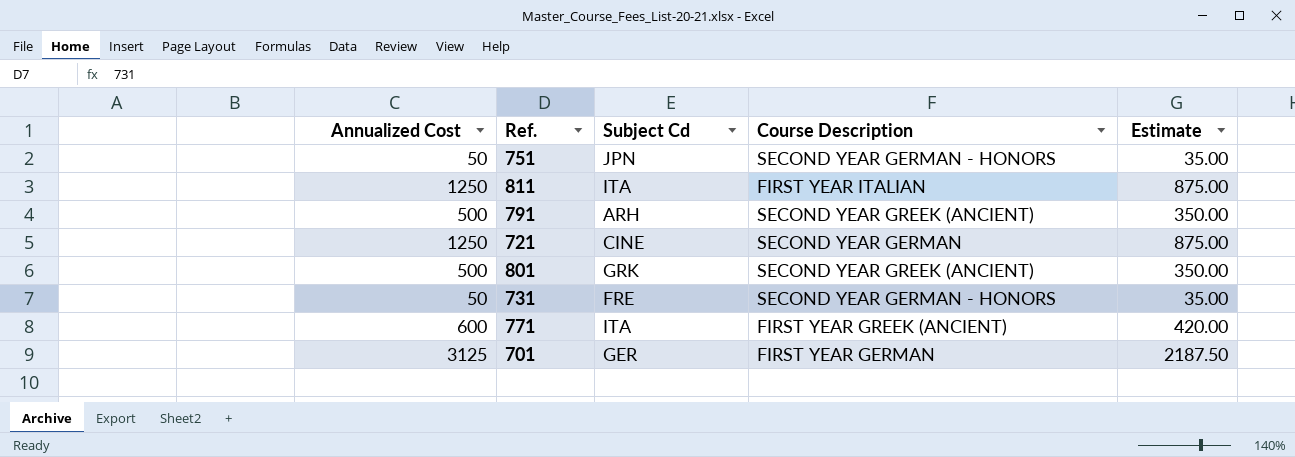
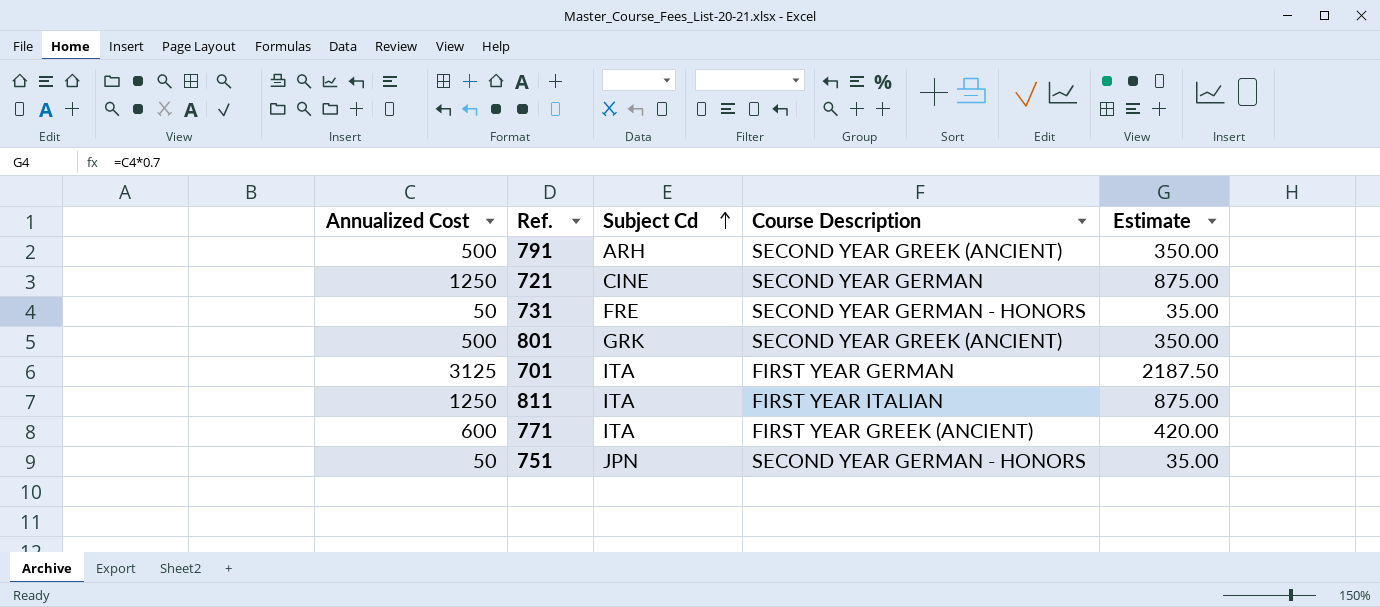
row order: none -> Subject Cd ascending
701 | Subject Cd: GER -> ITA

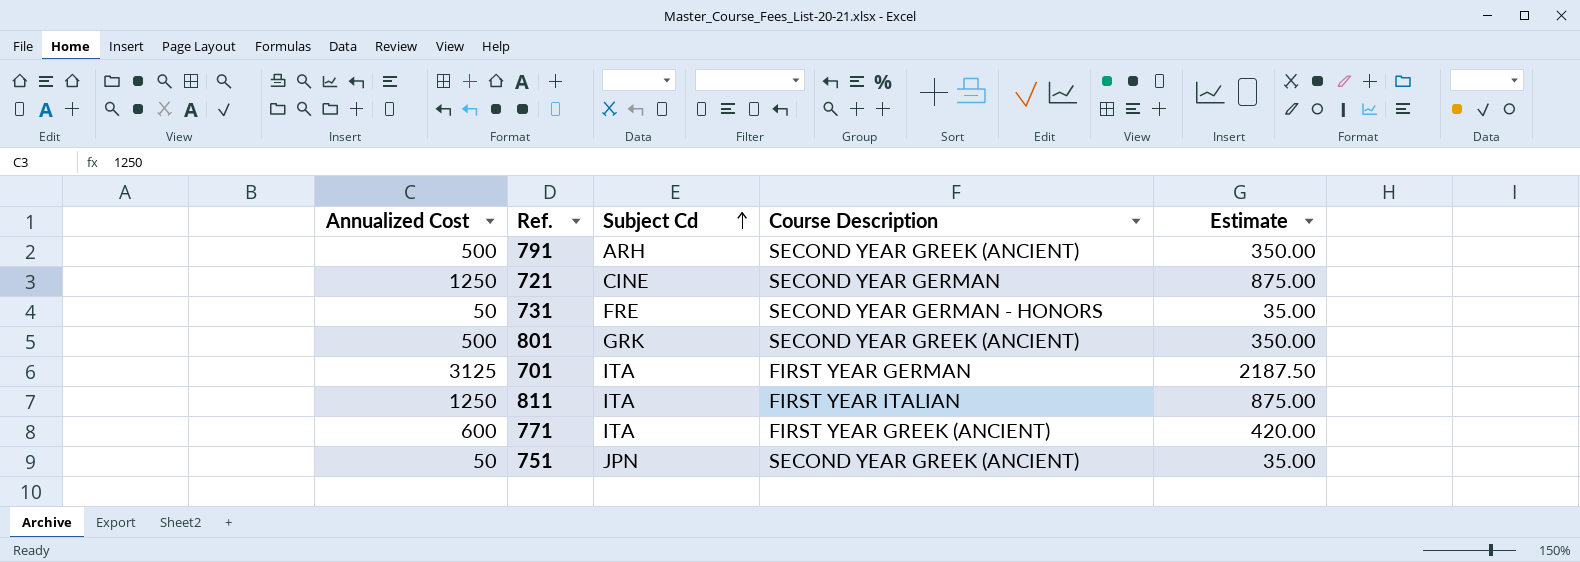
751 | Course Description: SECOND YEAR GERMAN - HONORS -> SECOND YEAR GREEK (ANCIENT)

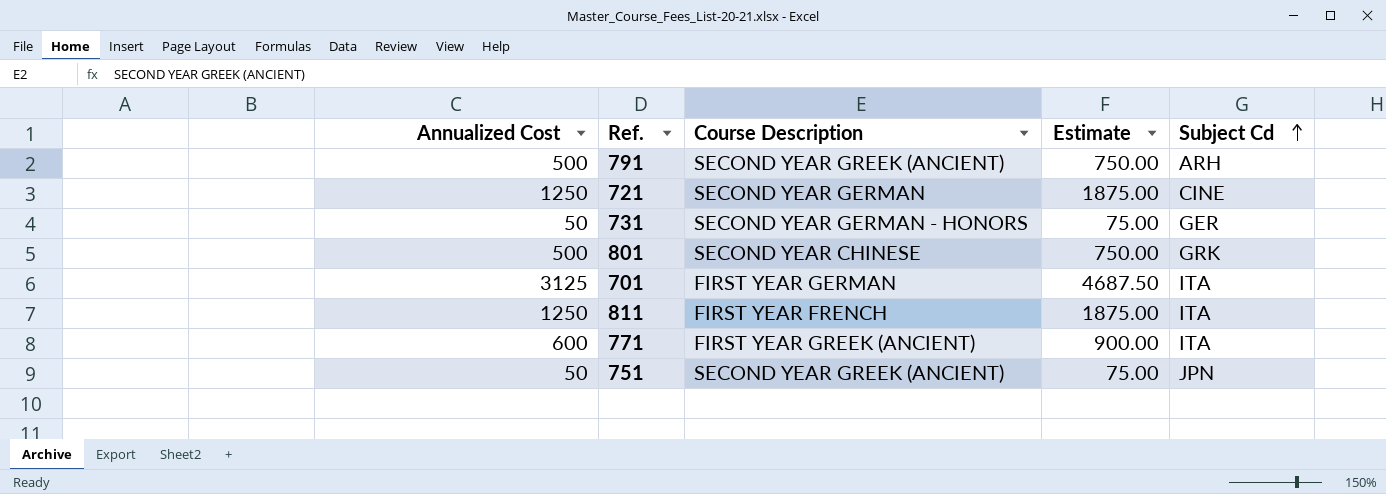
column Estimate | formula: [Annualized Cost] * 0.7 -> [Annualized Cost] * 1.5
column Subject Cd | position: 3 -> 5
731 | Subject Cd: FRE -> GER
801 | Course Description: SECOND YEAR GREEK (ANCIENT) -> SECOND YEAR CHINESE
811 | Course Description: FIRST YEAR ITALIAN -> FIRST YEAR FRENCH

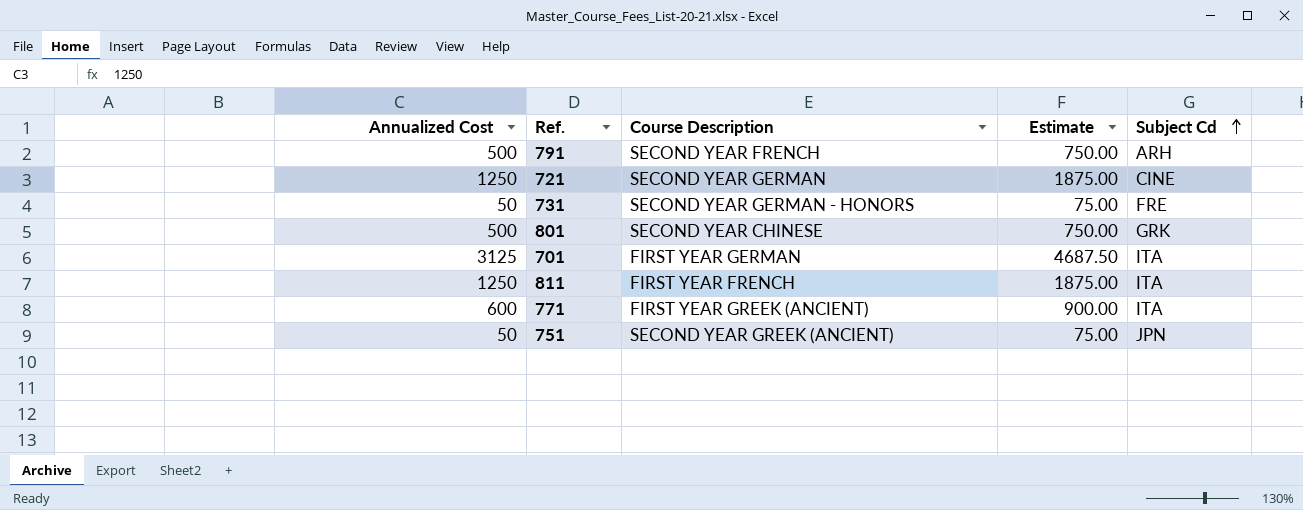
791 | Course Description: SECOND YEAR GREEK (ANCIENT) -> SECOND YEAR FRENCH
731 | Subject Cd: GER -> FRE

